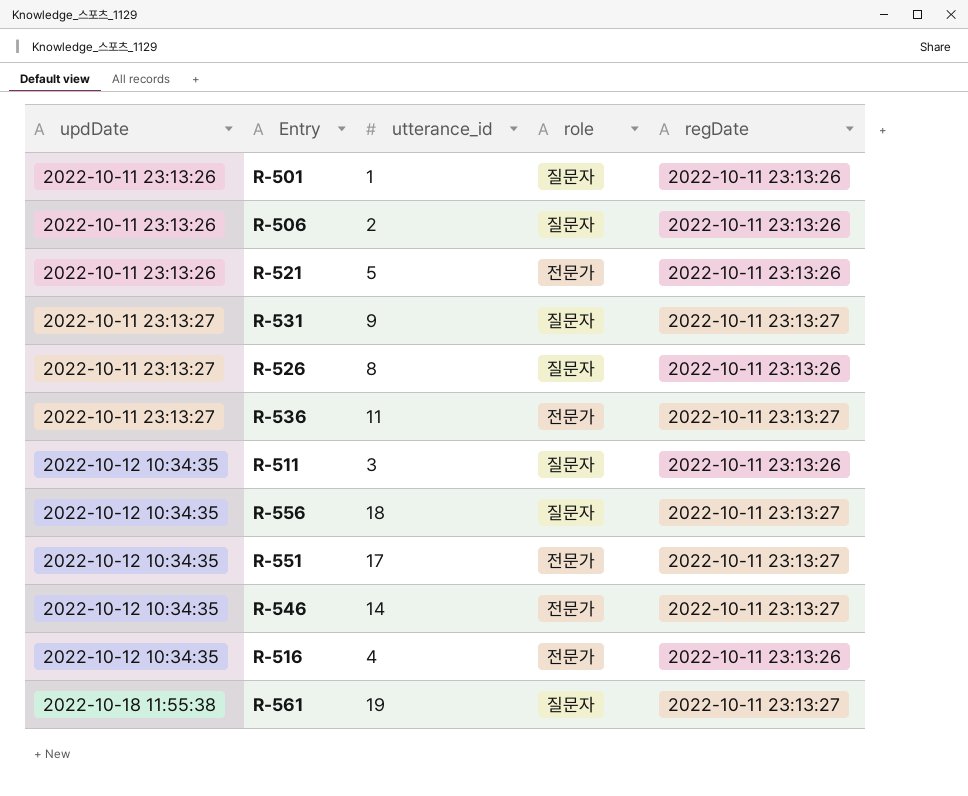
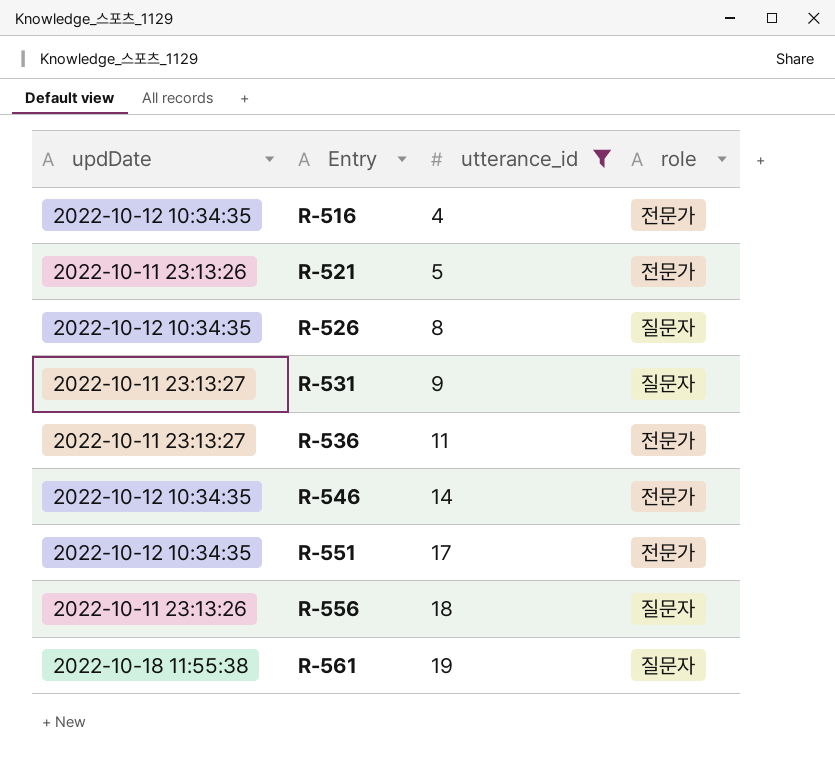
filter: none -> utterance_id >= 4
row order: updDate ascending -> Entry ascending
column regDate | position: 5 -> none
R-526 | updDate: 2022-10-11 23:13:27 -> 2022-10-12 10:34:35
R-556 | updDate: 2022-10-12 10:34:35 -> 2022-10-11 23:13:26

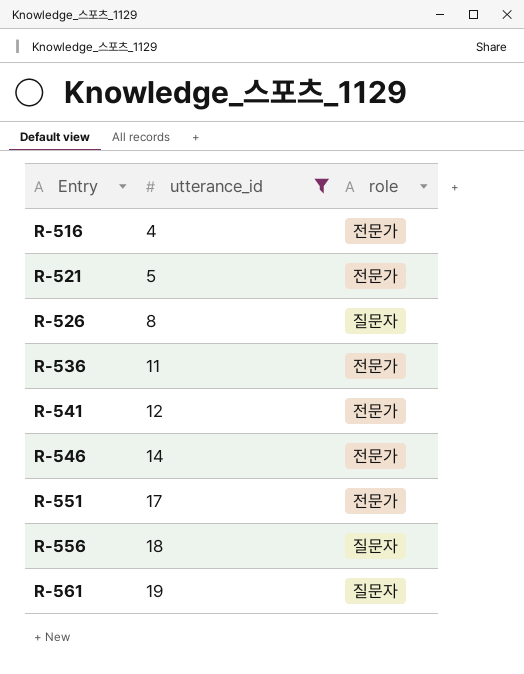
column updDate | position: 1 -> none
row R-531: 2022-10-11 23:13:27 | 9 | 질문자 -> none
row R-541: none -> 12 | 전문가

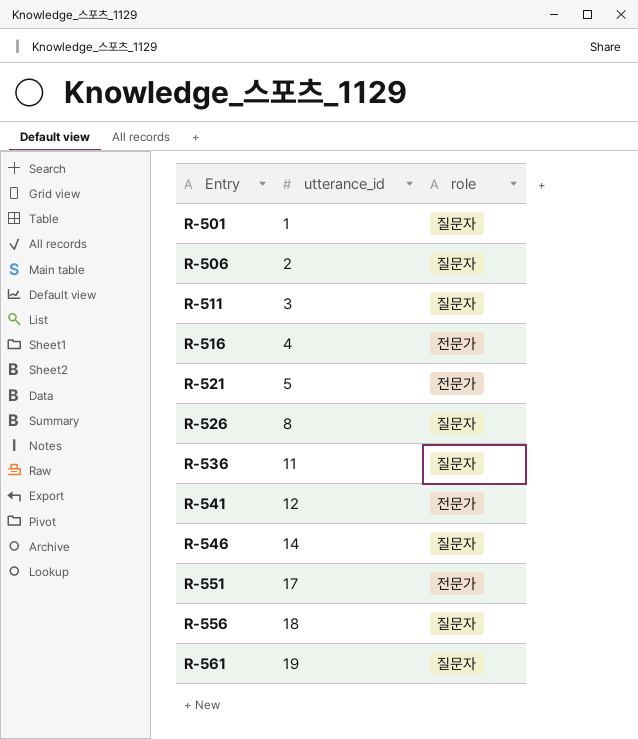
filter: utterance_id >= 4 -> none
R-536 | role: 전문가 -> 질문자
R-546 | role: 전문가 -> 질문자

